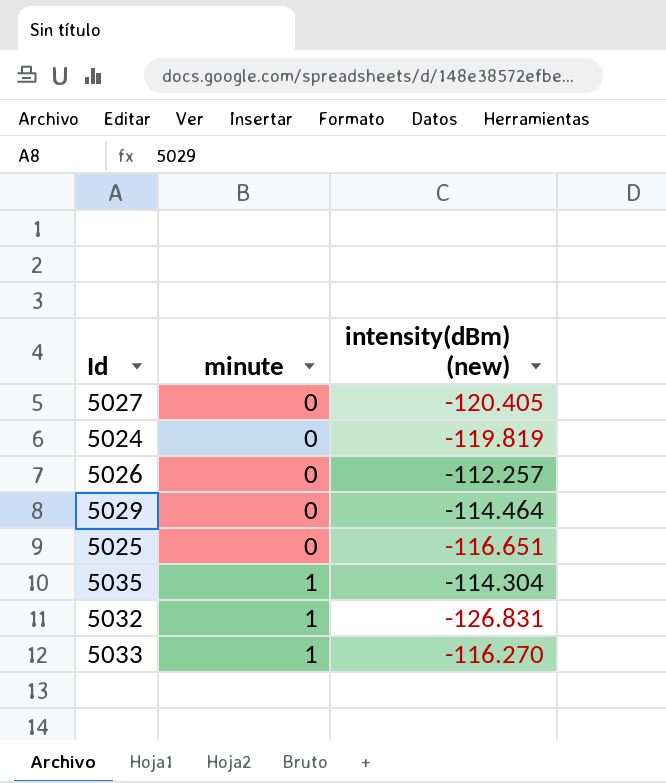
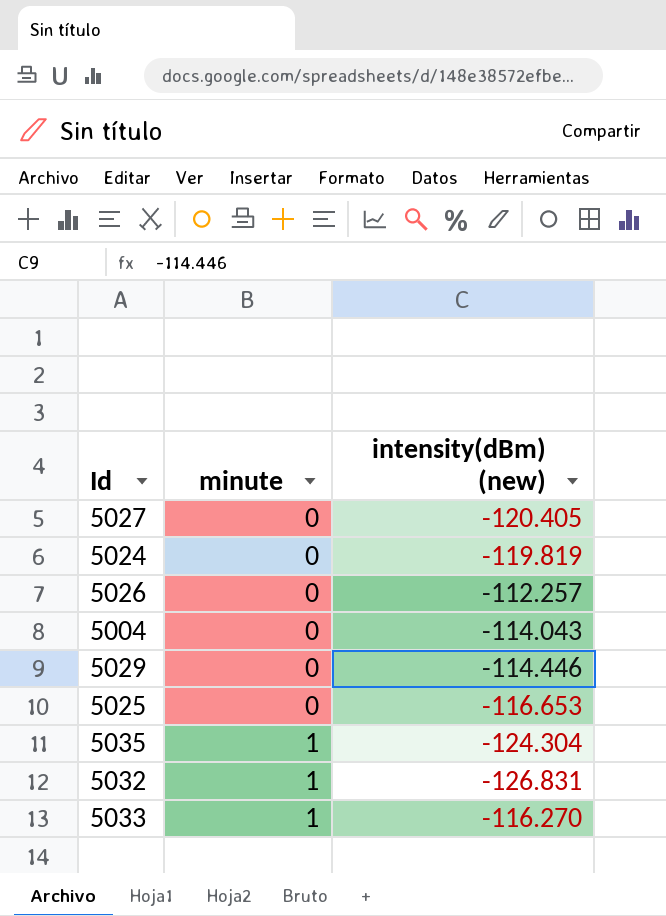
row 5004: none -> 0 | -114.043
5029 | intensity(dBm) (new): -114.464 -> -114.446
5025 | intensity(dBm) (new): -116.651 -> -116.653
5035 | intensity(dBm) (new): -114.304 -> -124.304

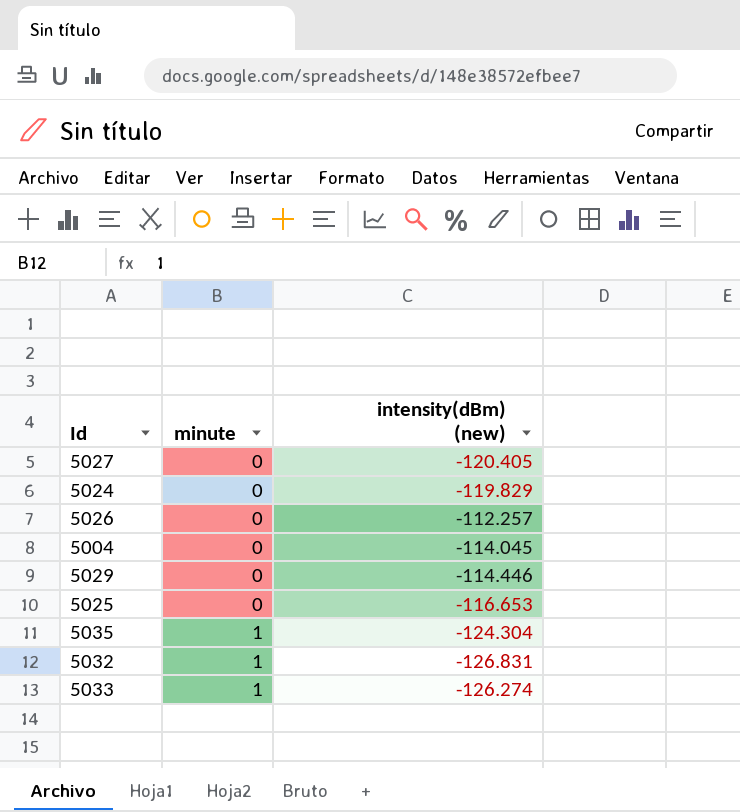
5024 | intensity(dBm) (new): -119.819 -> -119.829
5004 | intensity(dBm) (new): -114.043 -> -114.045
5033 | intensity(dBm) (new): -116.270 -> -126.274

